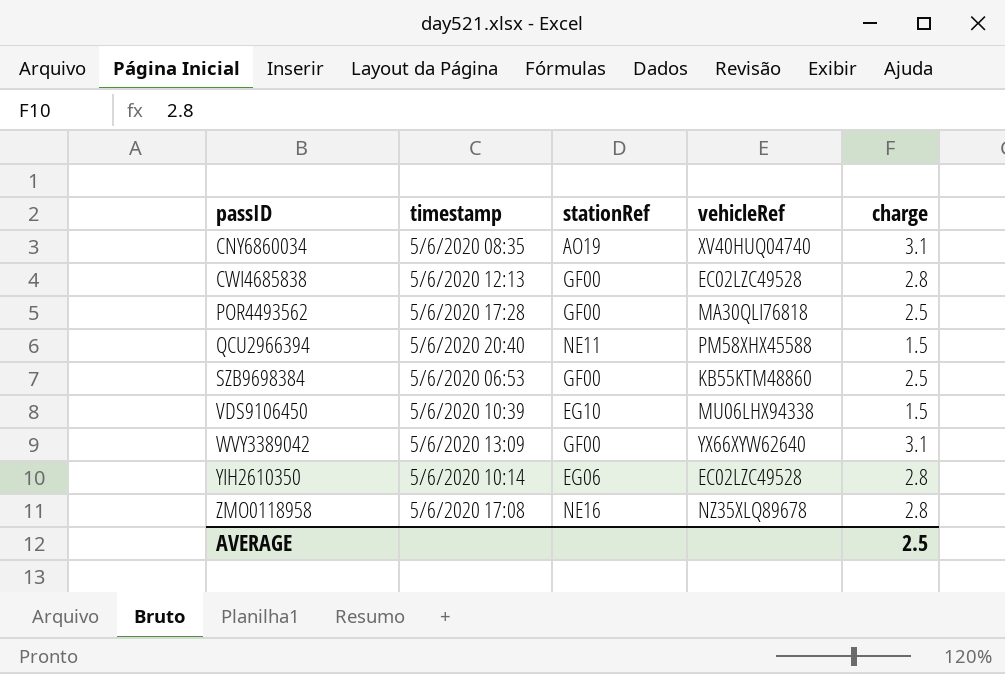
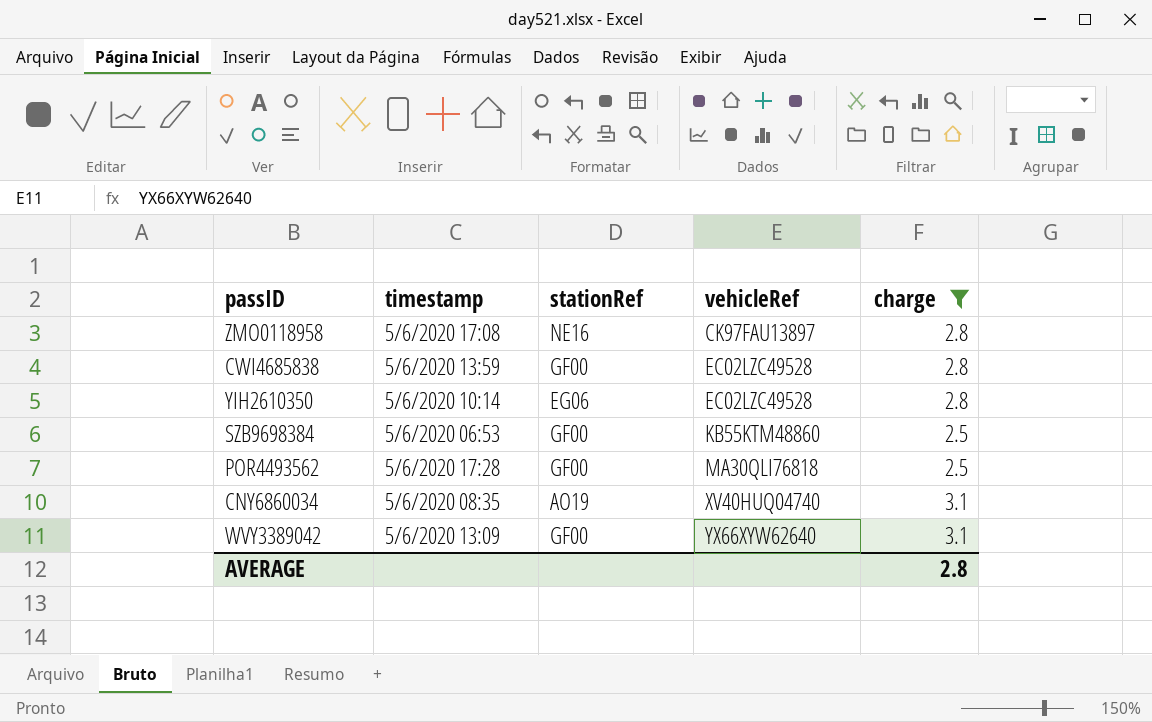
filter: none -> charge != 1.5
row order: passID ascending -> vehicleRef ascending
ZMO0118958 | vehicleRef: NZ35XLQ89678 -> CK97FAU13897
CWI4685838 | timestamp: 5/6/2020 12:13 -> 5/6/2020 13:59
AVERAGE | charge: 2.5 -> 2.8

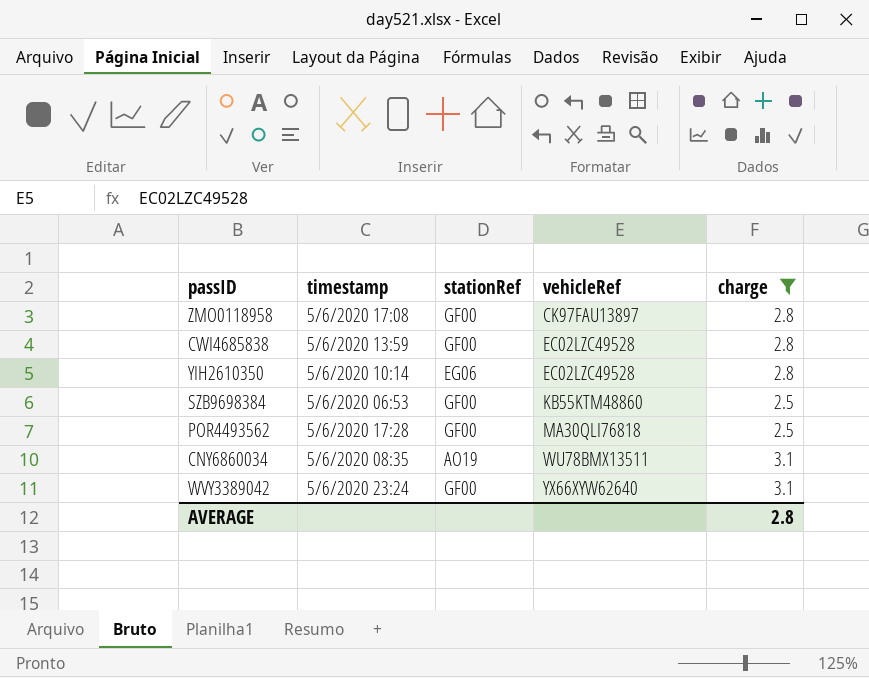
ZMO0118958 | stationRef: NE16 -> GF00
CNY6860034 | vehicleRef: XV40HUQ04740 -> WU78BMX13511
WVY3389042 | timestamp: 5/6/2020 13:09 -> 5/6/2020 23:24

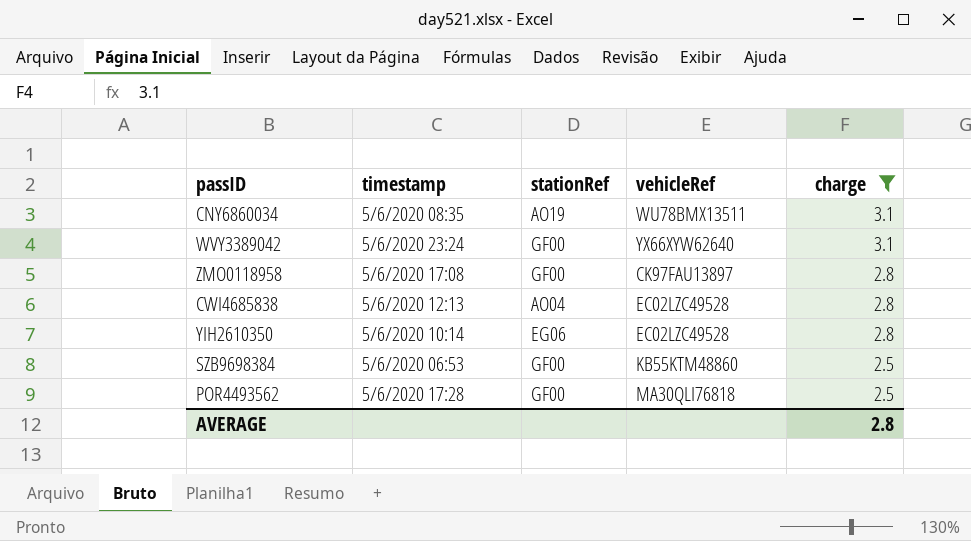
row order: vehicleRef ascending -> charge descending
CWI4685838 | timestamp: 5/6/2020 13:59 -> 5/6/2020 12:13
CWI4685838 | stationRef: GF00 -> AO04

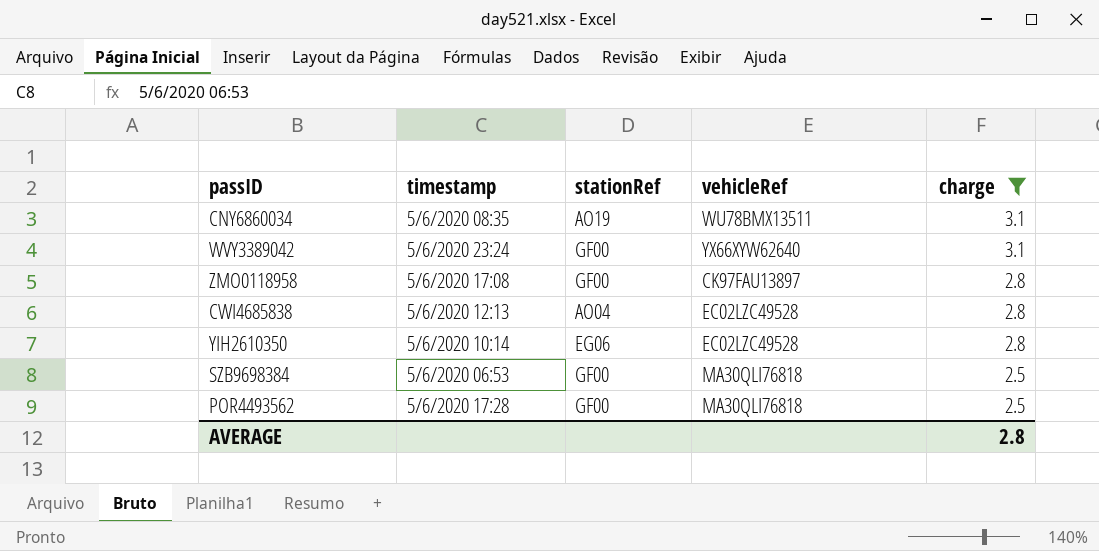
SZB9698384 | vehicleRef: KB55KTM48860 -> MA30QLI76818

